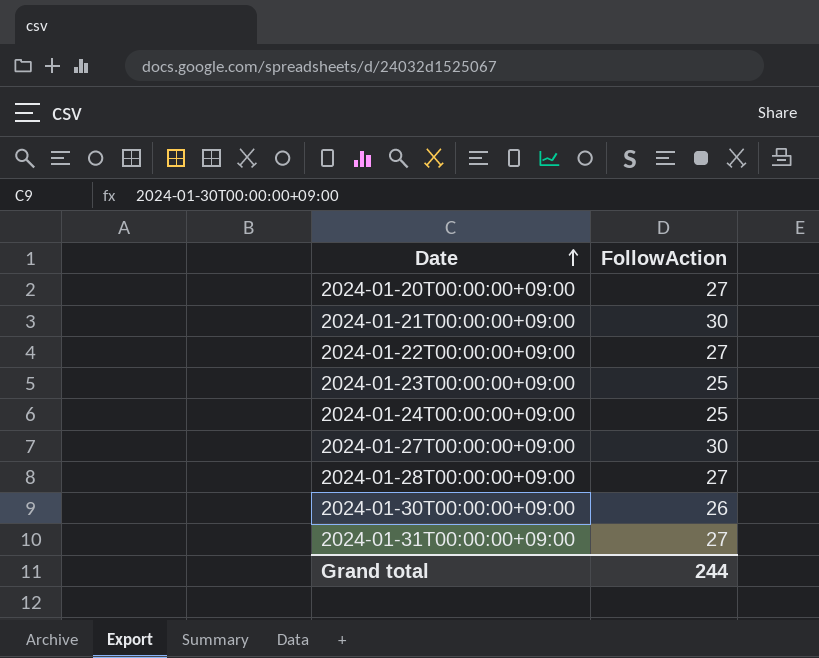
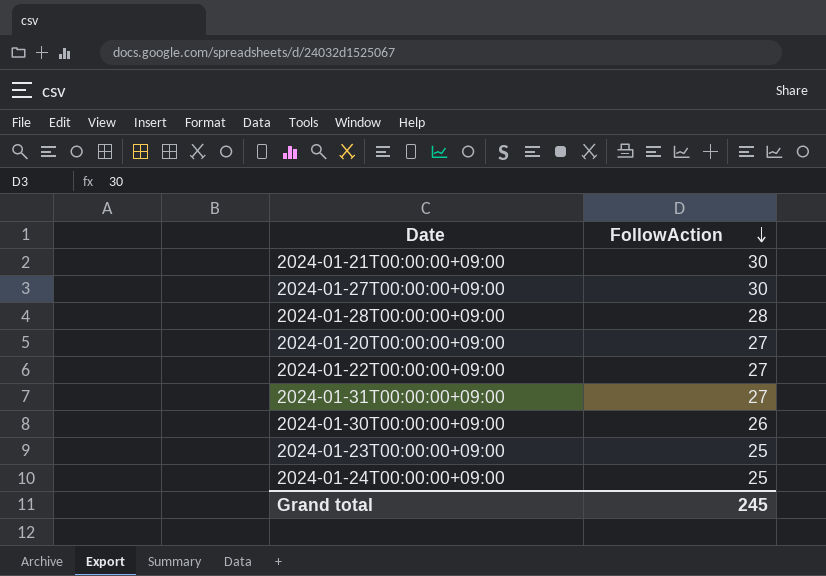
row order: Date ascending -> FollowAction descending
2024-01-28T00:00:00+09:00 | FollowAction: 27 -> 28
Grand total | FollowAction: 244 -> 245

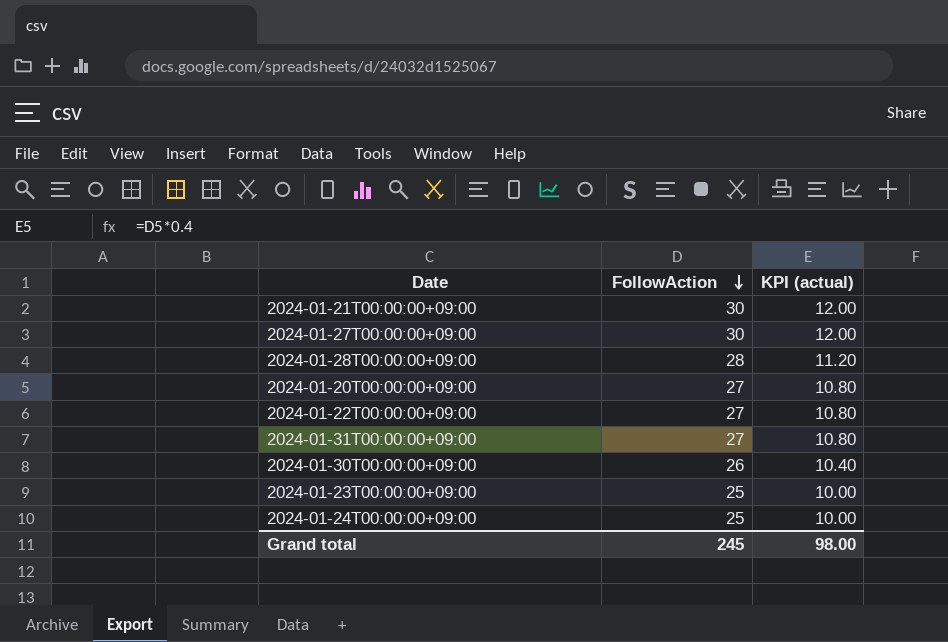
column KPI (actual) | formula: none -> [FollowAction] * 0.4

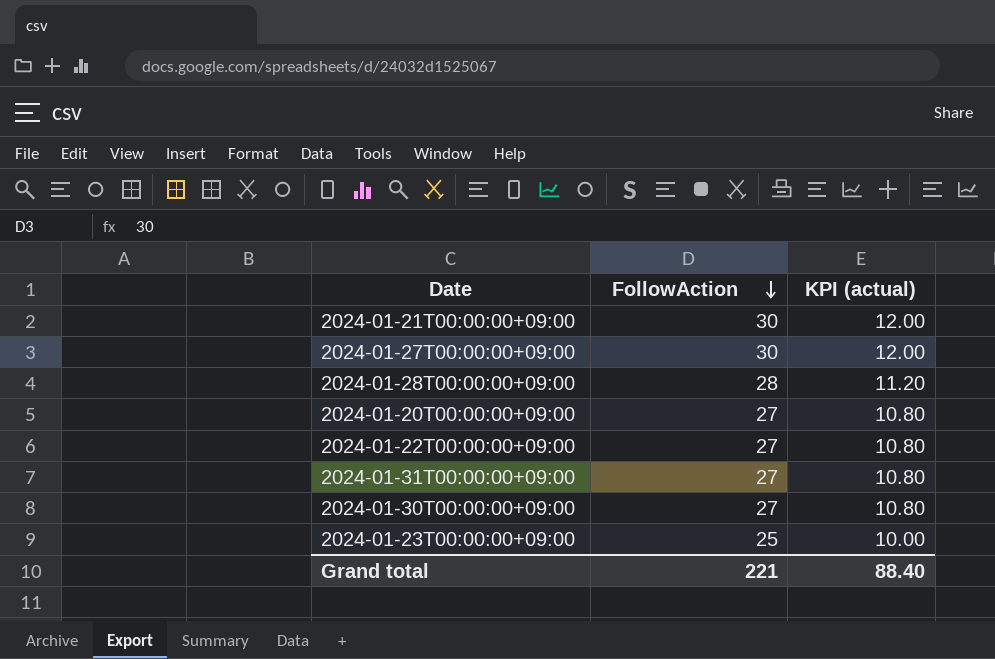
row 2024-01-24T00:00:00+09:00: 25 | 10.00 -> none
2024-01-30T00:00:00+09:00 | FollowAction: 26 -> 27
2024-01-30T00:00:00+09:00 | KPI (actual): 10.40 -> 10.80
Grand total | FollowAction: 245 -> 221
Grand total | KPI (actual): 98.00 -> 88.40

